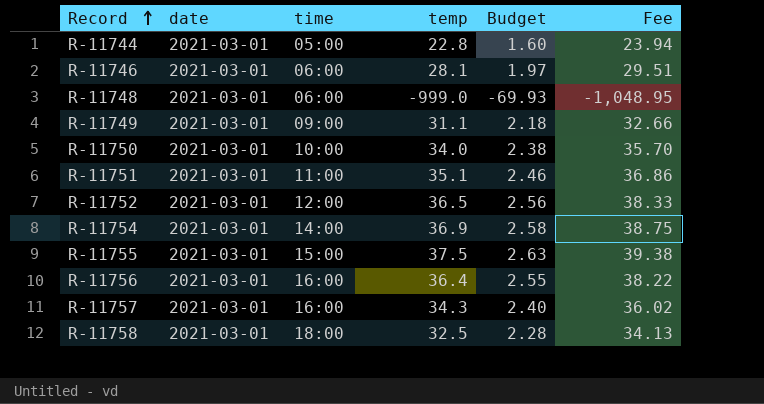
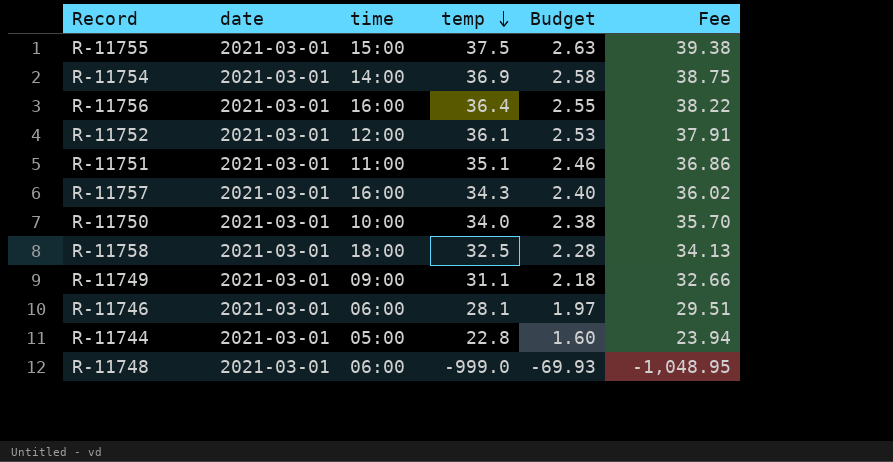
row order: Record ascending -> temp descending
R-11752 | temp: 36.5 -> 36.1
R-11752 | Budget: 2.56 -> 2.53
R-11752 | Fee: 38.33 -> 37.91

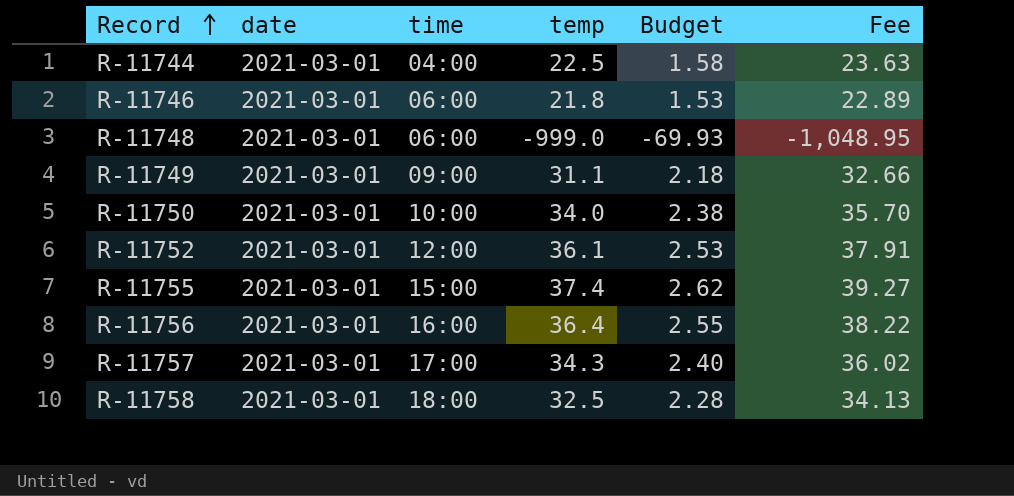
row order: temp descending -> Record ascending
row R-11754: 2021-03-01 | 14:00 | 36.9 | 2.58 | 38.75 -> none
row R-11751: 2021-03-01 | 11:00 | 35.1 | 2.46 | 36.86 -> none
R-11744 | time: 05:00 -> 04:00
R-11744 | temp: 22.8 -> 22.5
R-11744 | Budget: 1.60 -> 1.58
R-11744 | Fee: 23.94 -> 23.63
R-11746 | temp: 28.1 -> 21.8
R-11746 | Budget: 1.97 -> 1.53
R-11746 | Fee: 29.51 -> 22.89
R-11755 | temp: 37.5 -> 37.4
R-11755 | Budget: 2.63 -> 2.62
R-11755 | Fee: 39.38 -> 39.27
R-11757 | time: 16:00 -> 17:00

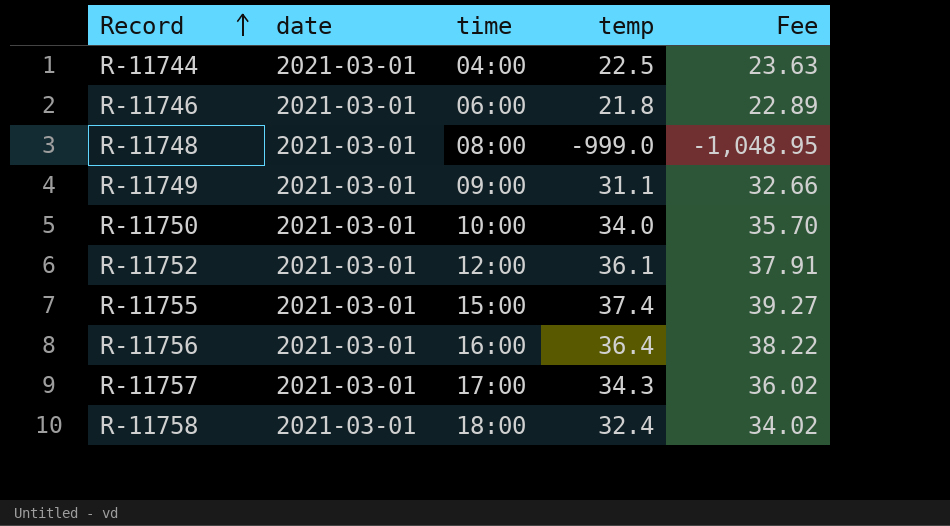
column Budget | formula: [temp] * 0.07 -> none
R-11748 | time: 06:00 -> 08:00
R-11758 | temp: 32.5 -> 32.4
R-11758 | Fee: 34.13 -> 34.02

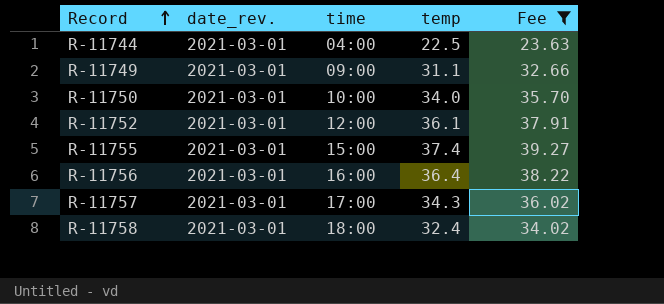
filter: none -> Fee >= 23.63
column name: date -> date_rev.

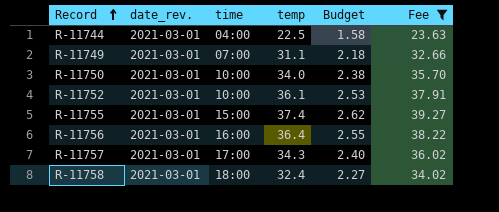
column Budget | formula: none -> [temp] * 0.07
R-11749 | time: 09:00 -> 07:00
R-11752 | time: 12:00 -> 10:00

